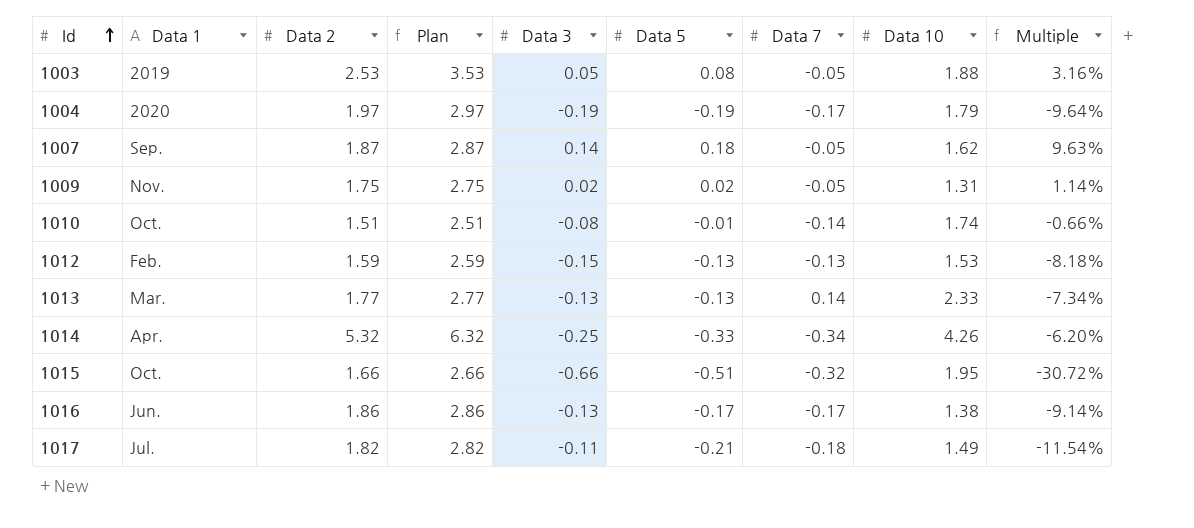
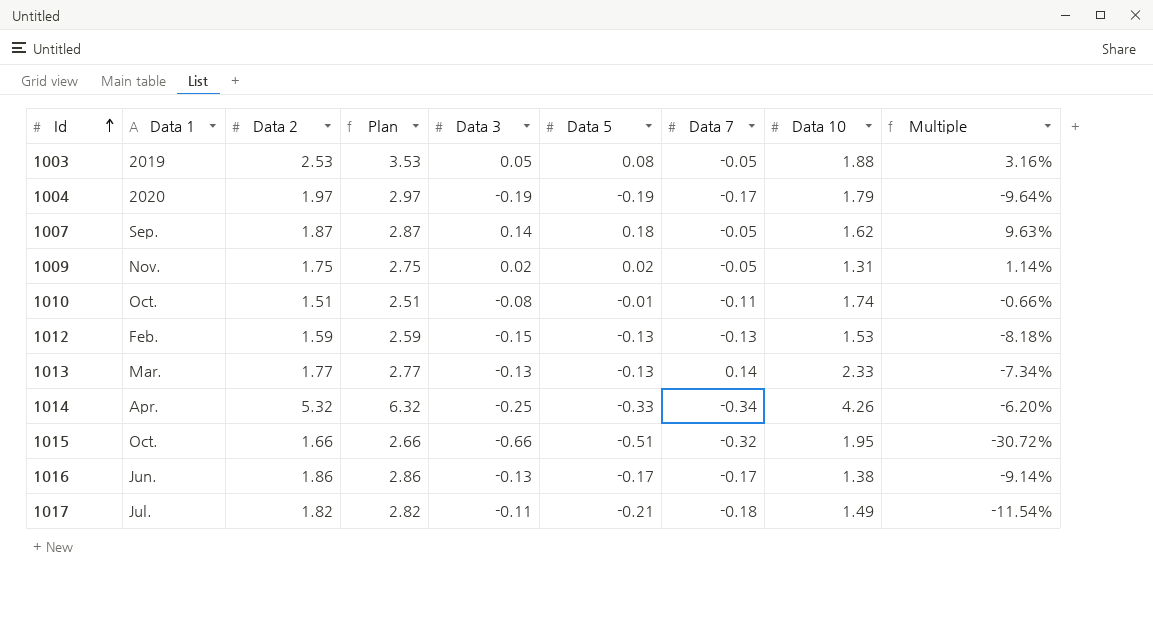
1010 | Data 7: -0.14 -> -0.11

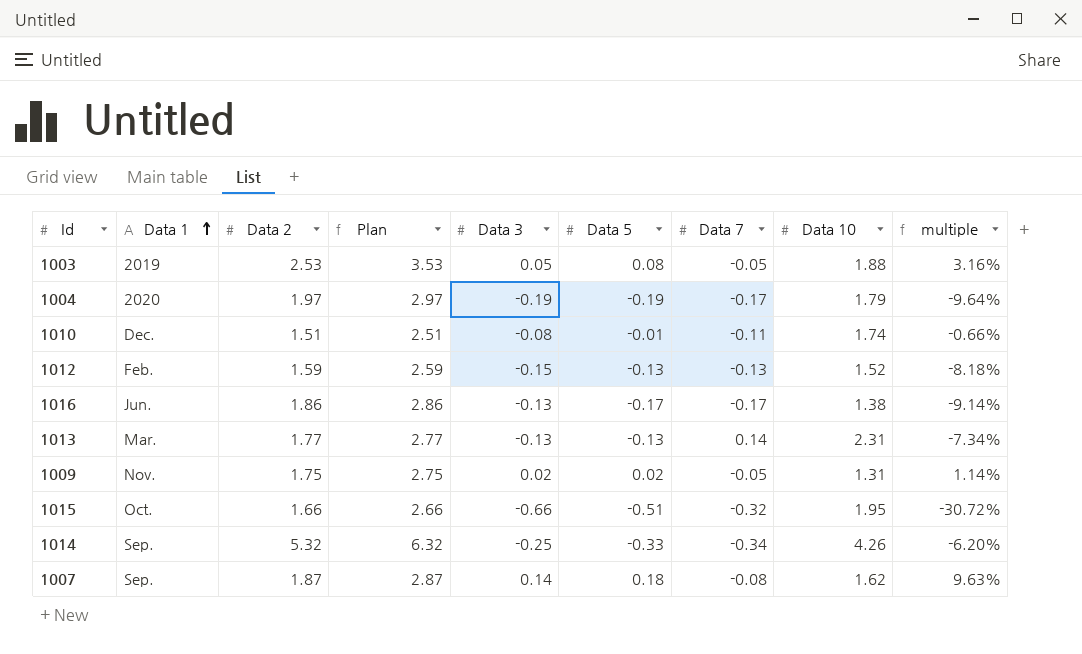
row order: Id ascending -> Data 1 ascending
column name: Multiple -> multiple
row 1017: Jul. | 1.82 | 2.82 | -0.11 | -0.21 | -0.18 | 1.49 | -11.54% -> none
1010 | Data 1: Oct. -> Dec.
1012 | Data 10: 1.53 -> 1.52
1013 | Data 10: 2.33 -> 2.31
1014 | Data 1: Apr. -> Sep.
1007 | Data 7: -0.05 -> -0.08

